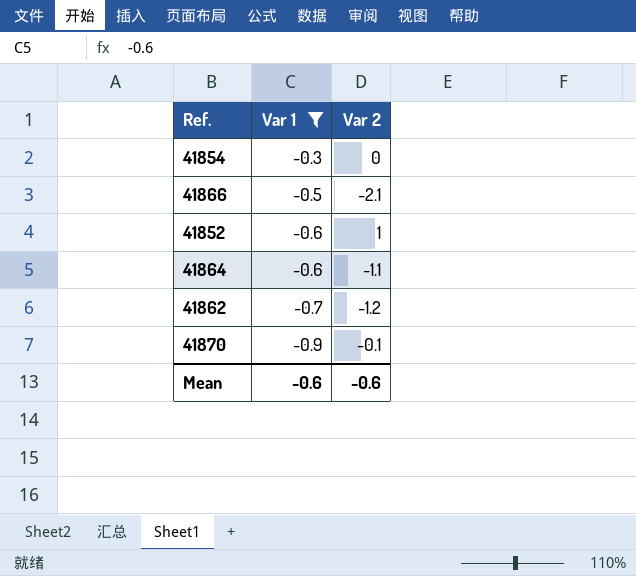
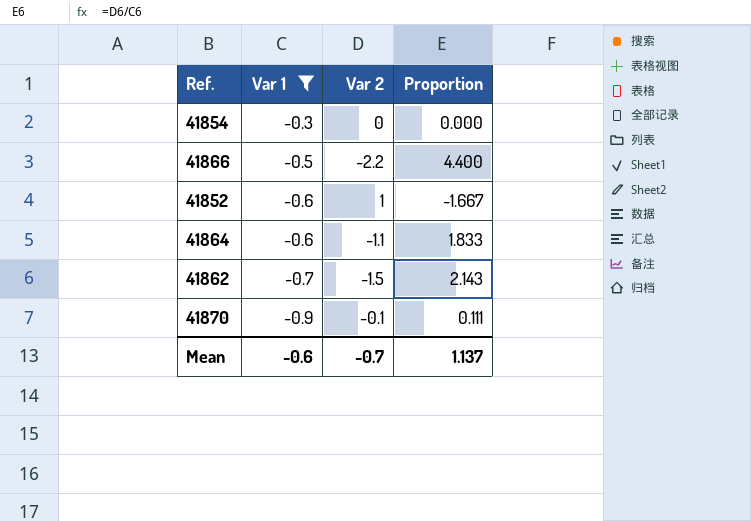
column Proportion | formula: none -> [Var 2] / [Var 1]
41866 | Var 2: -2.1 -> -2.2
41862 | Var 2: -1.2 -> -1.5
Mean | Var 2: -0.6 -> -0.7

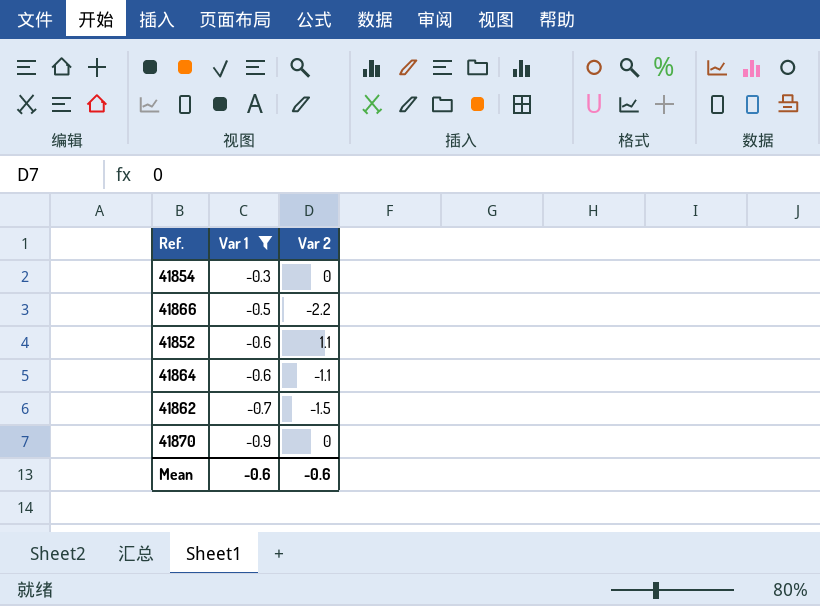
column Proportion | formula: [Var 2] / [Var 1] -> none
41852 | Var 2: 1 -> 1.1
41870 | Var 2: -0.1 -> 0
Mean | Var 2: -0.7 -> -0.6

